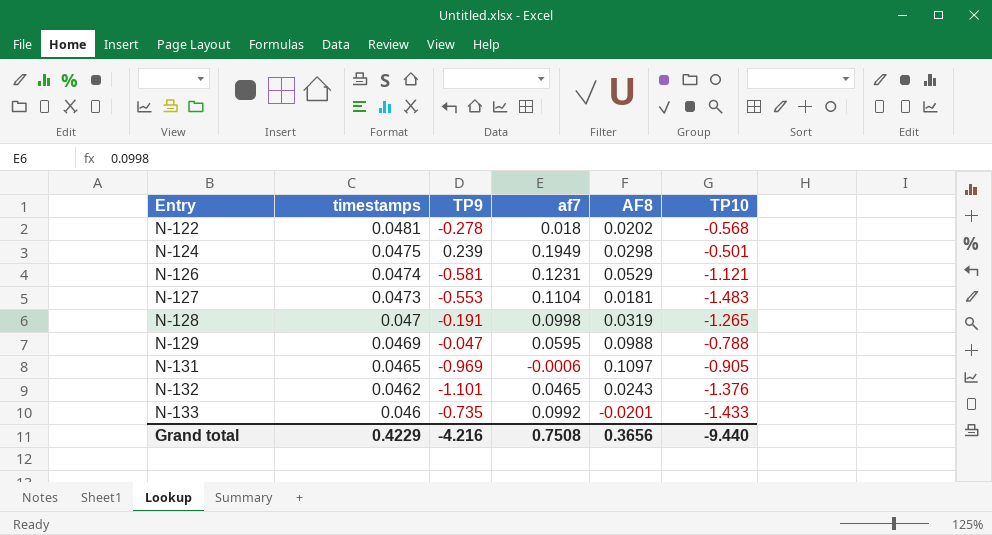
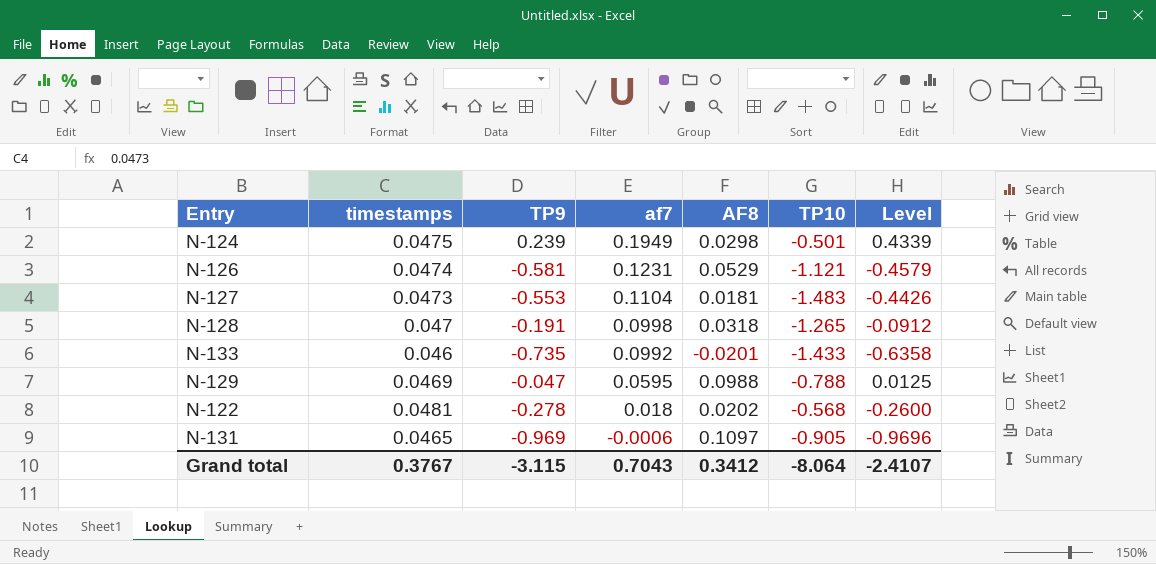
row order: Entry ascending -> af7 descending
column Level | formula: none -> [TP9] + [af7]
row N-132: 0.0462 | -1.101 | 0.0465 | 0.0243 | -1.376 -> none
N-128 | AF8: 0.0319 -> 0.0318
Grand total | timestamps: 0.4229 -> 0.3767
Grand total | TP9: -4.216 -> -3.115
Grand total | af7: 0.7508 -> 0.7043
Grand total | AF8: 0.3656 -> 0.3412
Grand total | TP10: -9.440 -> -8.064

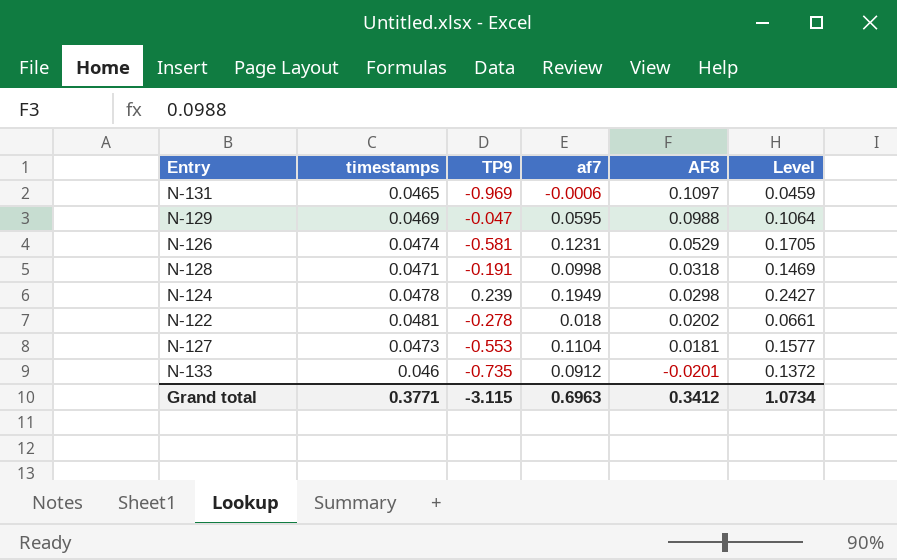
row order: af7 descending -> AF8 descending
column TP10 | position: 6 -> none
column Level | formula: [TP9] + [af7] -> [timestamps] + [af7]
N-128 | timestamps: 0.047 -> 0.0471
N-124 | timestamps: 0.0475 -> 0.0478
N-133 | af7: 0.0992 -> 0.0912
Grand total | timestamps: 0.3767 -> 0.3771
Grand total | af7: 0.7043 -> 0.6963
Grand total | Level: -2.4107 -> 1.0734

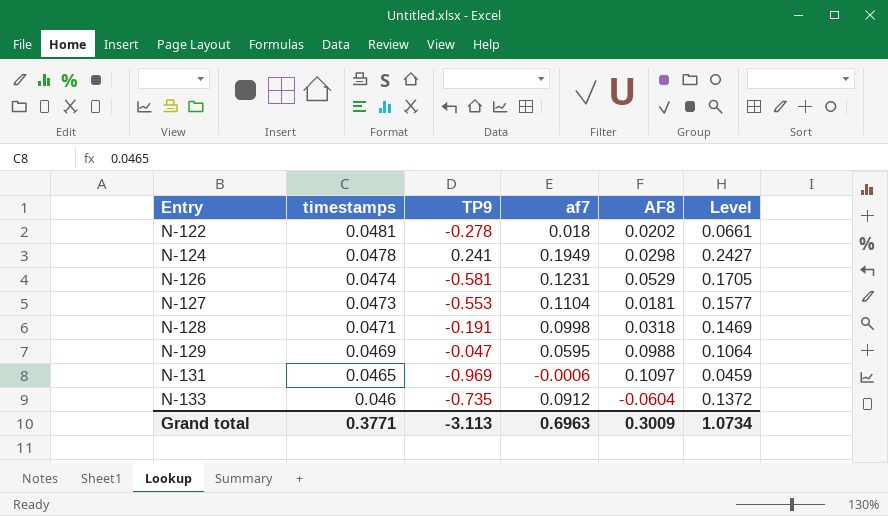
row order: AF8 descending -> Entry ascending
N-124 | TP9: 0.239 -> 0.241
N-133 | AF8: -0.0201 -> -0.0604
Grand total | TP9: -3.115 -> -3.113
Grand total | AF8: 0.3412 -> 0.3009

